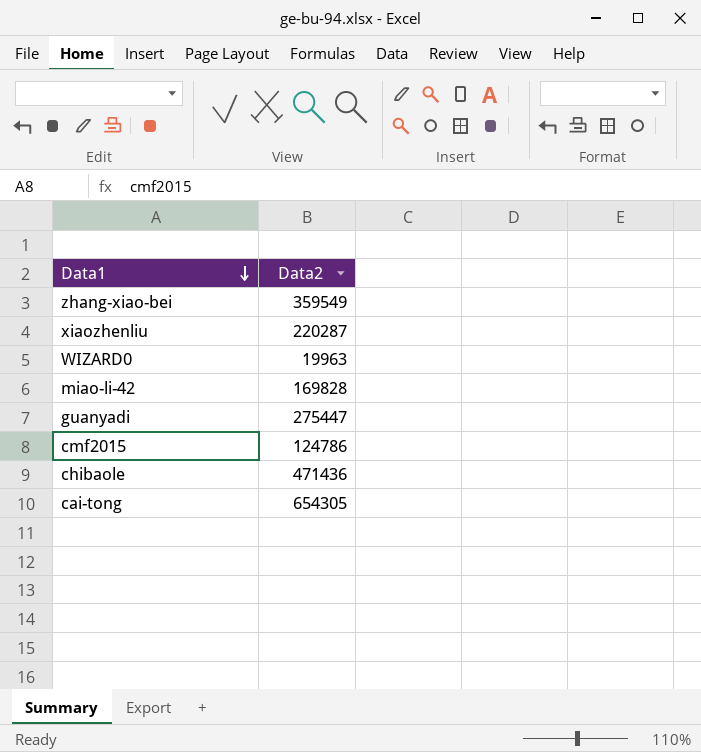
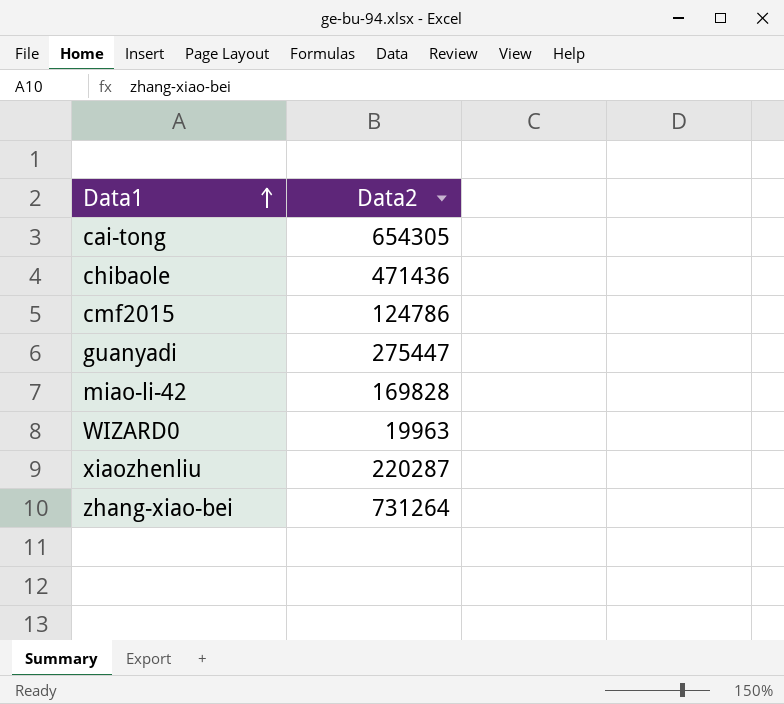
row order: Data1 descending -> Data1 ascending
zhang-xiao-bei | Data2: 359549 -> 731264

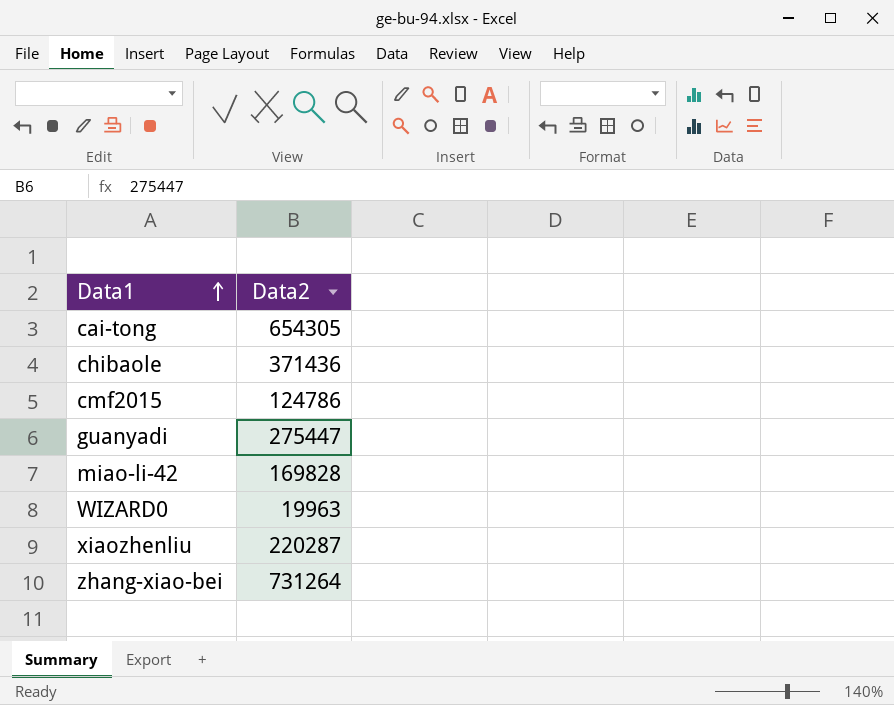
chibaole | Data2: 471436 -> 371436

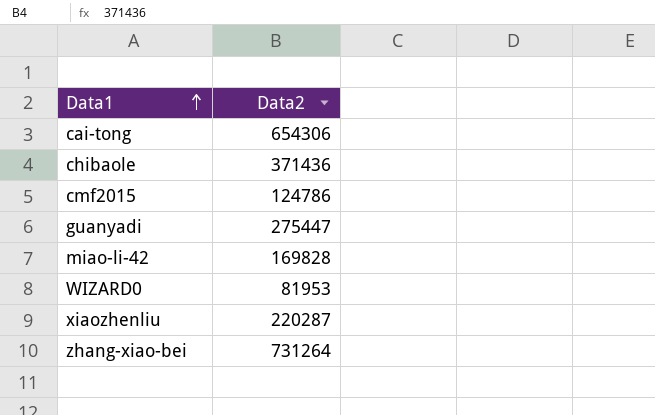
cai-tong | Data2: 654305 -> 654306
WIZARD0 | Data2: 19963 -> 81953

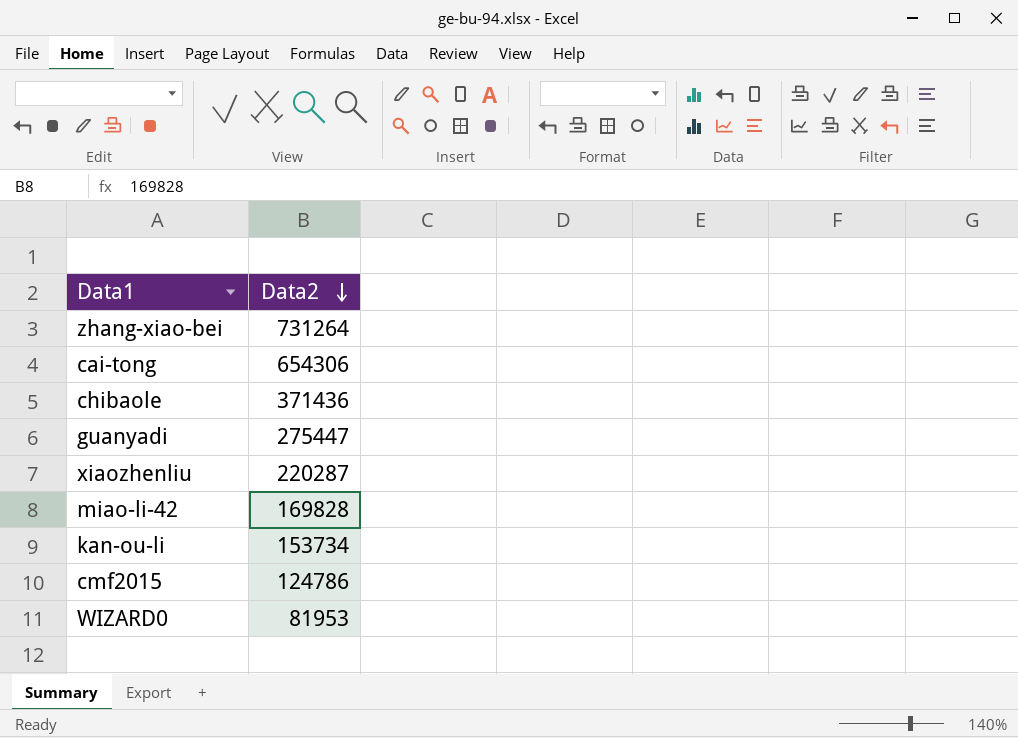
row order: Data1 ascending -> Data2 descending
row kan-ou-li: none -> 153734

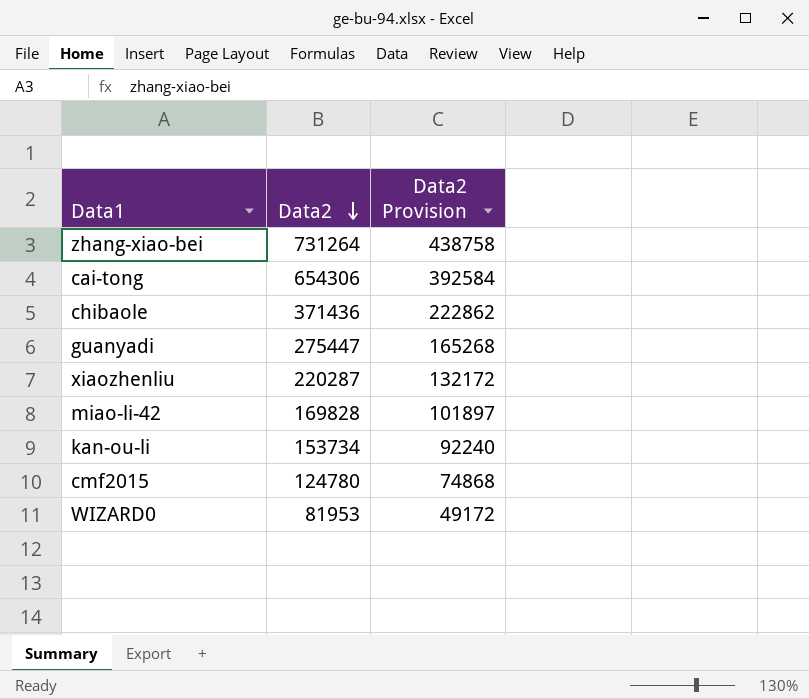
column Data2 Provision | formula: none -> [Data2] * 0.6
cmf2015 | Data2: 124786 -> 124780

